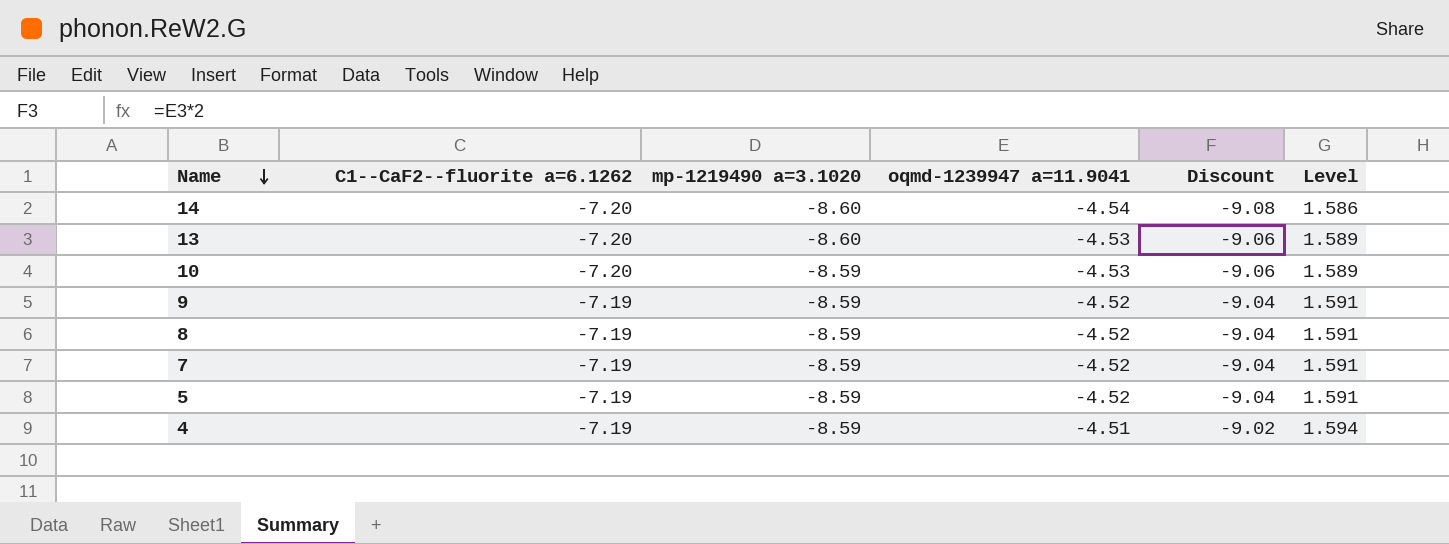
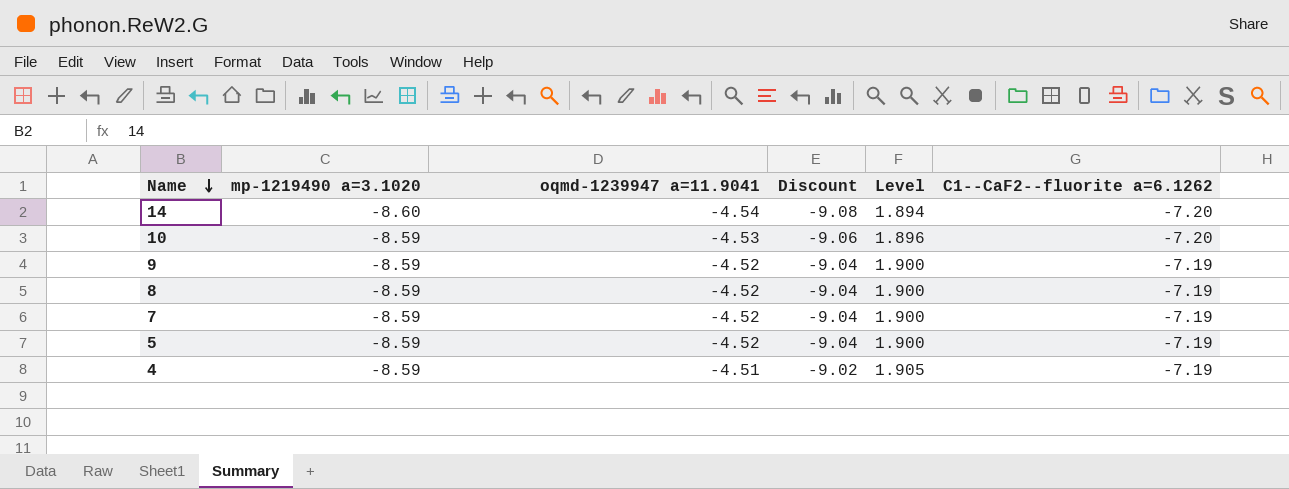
column Level | formula: [C1--CaF2--fluorite a=6.1262] / [oqmd-1239947 a=11.9041] -> [mp-1219490 a=3.1020] / [oqmd-1239947 a=11.9041]
column C1--CaF2--fluorite a=6.1262 | position: 2 -> 6
row 13: -7.20 | -8.60 | -4.53 | -9.06 | 1.589 -> none

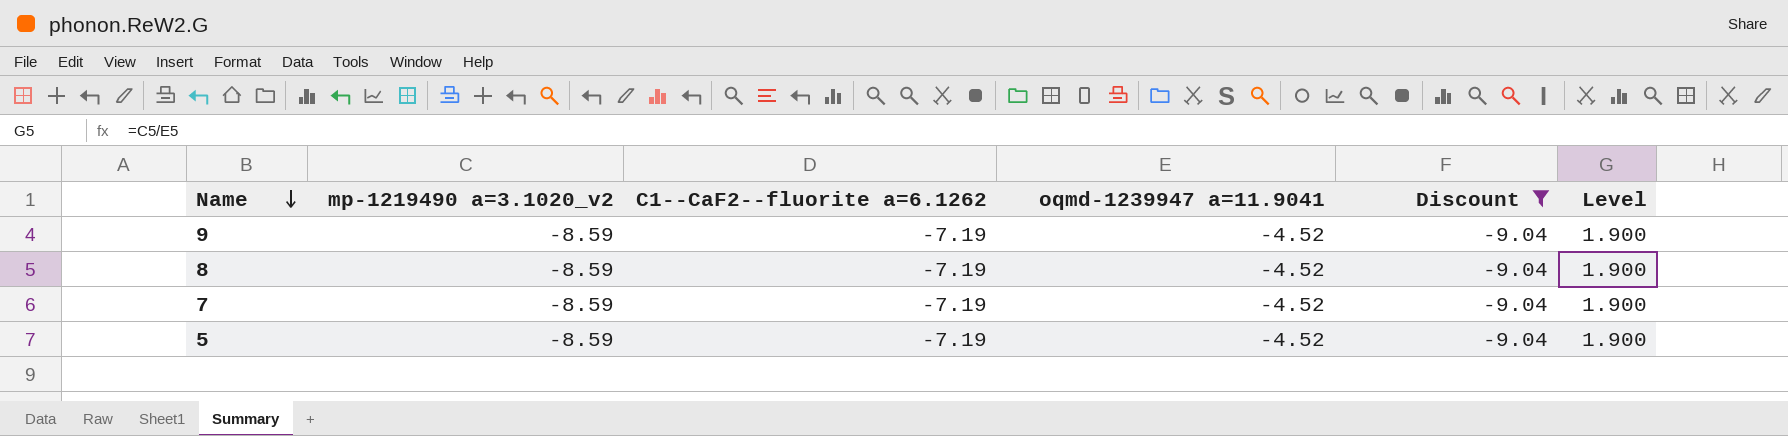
filter: none -> Discount = -9.04
column name: mp-1219490 a=3.1020 -> mp-1219490 a=3.1020_v2
column C1--CaF2--fluorite a=6.1262 | position: 6 -> 3

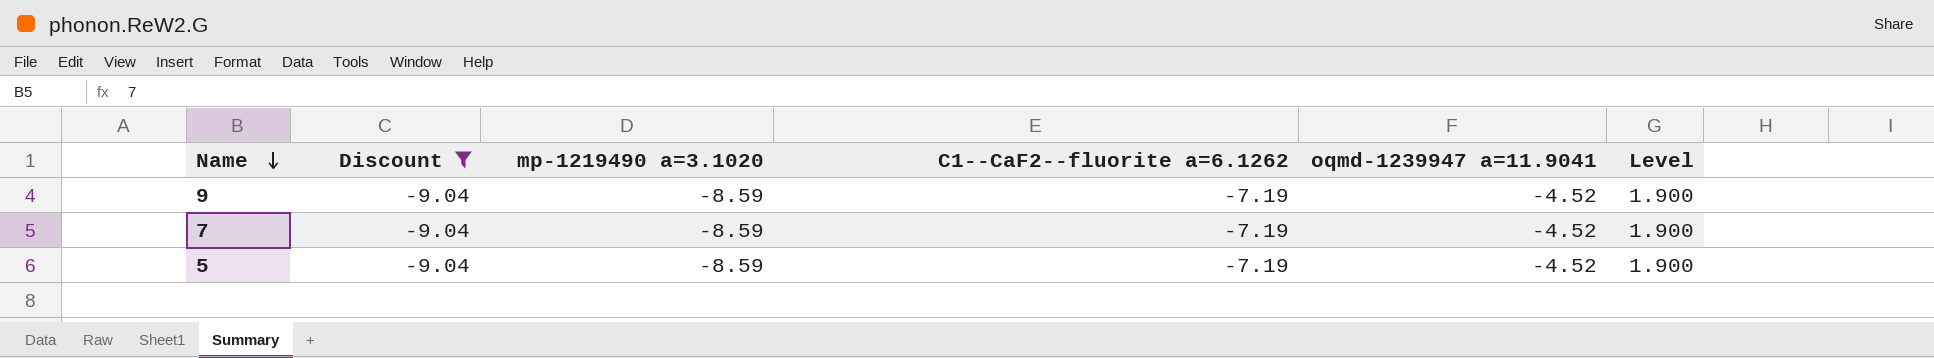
column Discount | position: 5 -> 2
column name: mp-1219490 a=3.1020_v2 -> mp-1219490 a=3.1020
row 8: -8.59 | -7.19 | -4.52 | -9.04 | 1.900 -> none

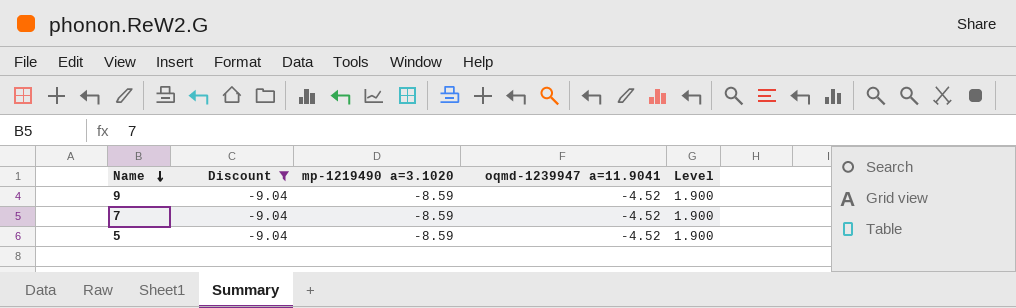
column C1--CaF2--fluorite a=6.1262 | position: 4 -> none

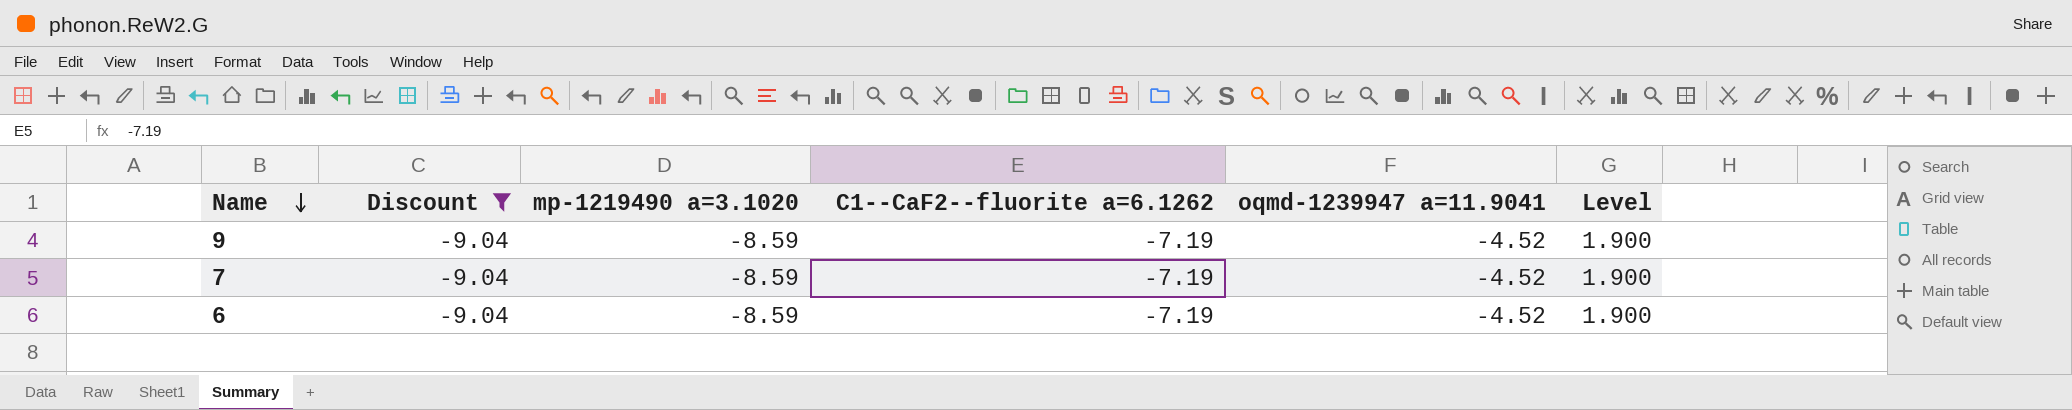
column C1--CaF2--fluorite a=6.1262 | position: none -> 4
row 5: -9.04 | -8.59 | -4.52 | 1.900 -> none
row 6: none -> -9.04 | -8.59 | -7.19 | -4.52 | 1.900

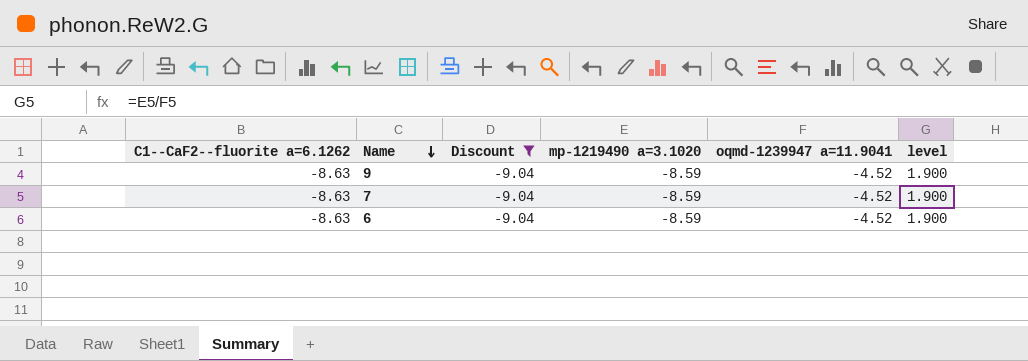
column C1--CaF2--fluorite a=6.1262 | position: 4 -> 1
column name: Level -> level
9 | C1--CaF2--fluorite a=6.1262: -7.19 -> -8.63
7 | C1--CaF2--fluorite a=6.1262: -7.19 -> -8.63
6 | C1--CaF2--fluorite a=6.1262: -7.19 -> -8.63

